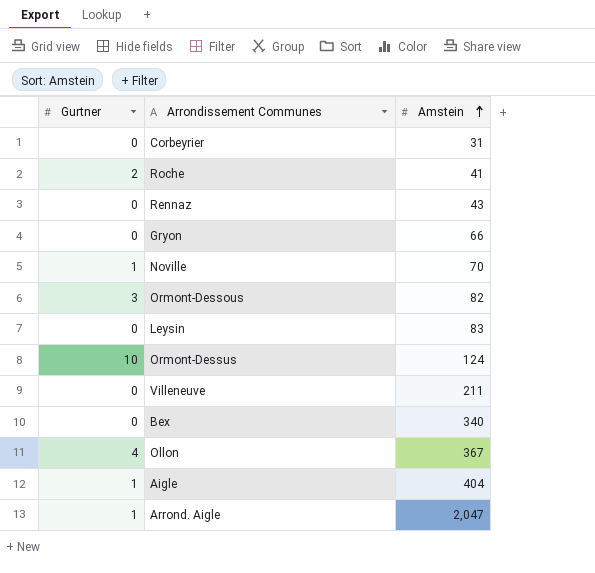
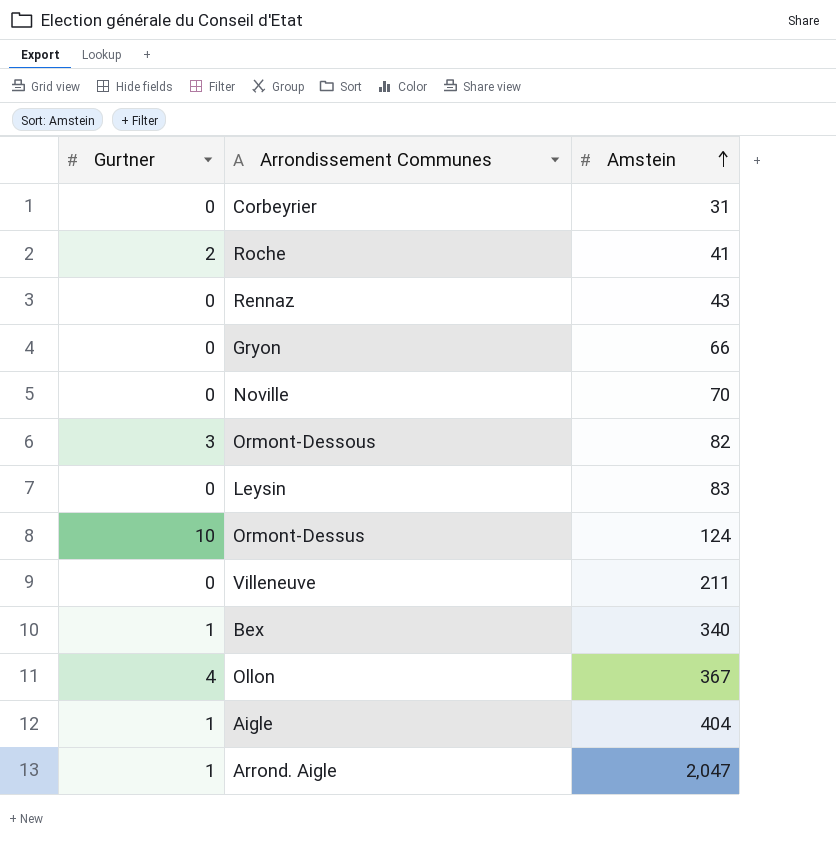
Noville | Gurtner: 1 -> 0
Bex | Gurtner: 0 -> 1

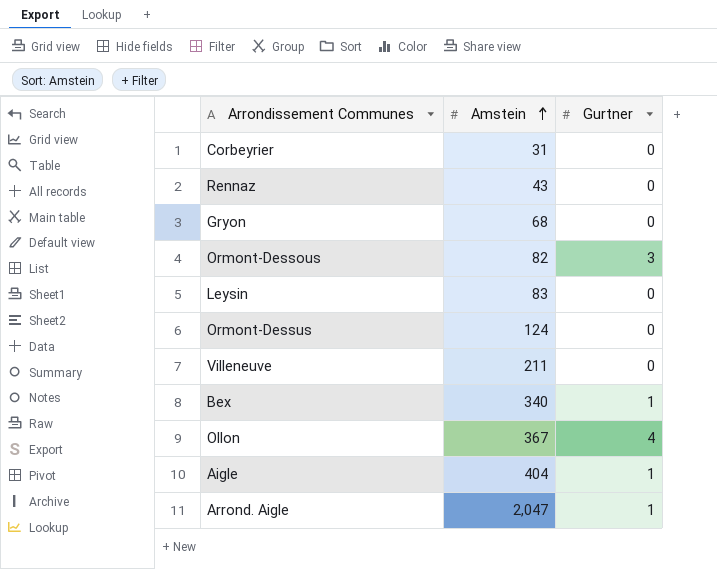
column Gurtner | position: 1 -> 3
row Roche: 2 | 41 -> none
row Noville: 0 | 70 -> none
Gryon | Amstein: 66 -> 68
Ormont-Dessus | Gurtner: 10 -> 0

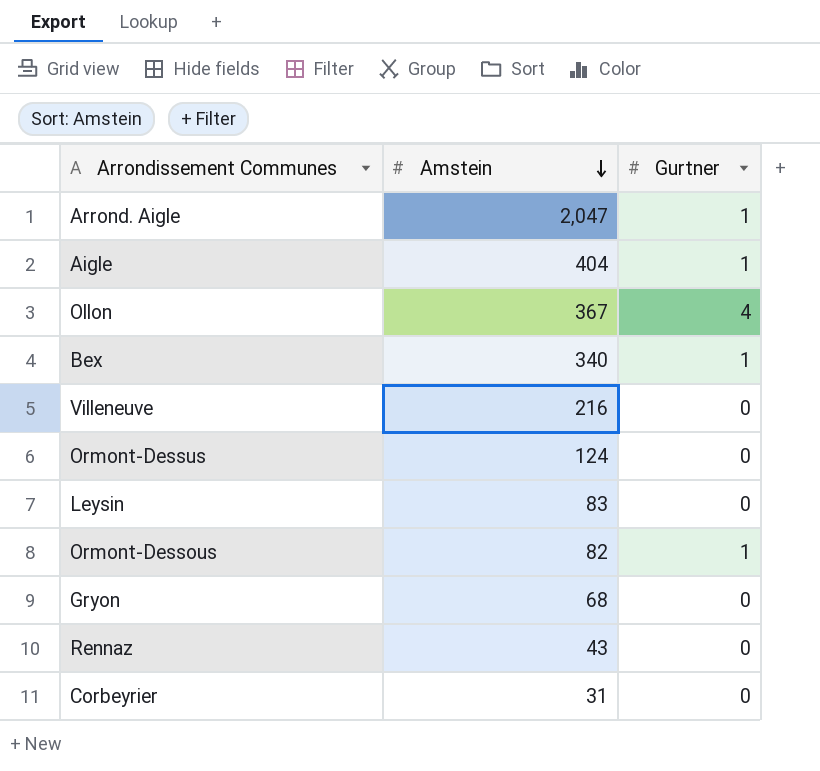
row order: Amstein ascending -> Amstein descending
Villeneuve | Amstein: 211 -> 216
Ormont-Dessous | Gurtner: 3 -> 1

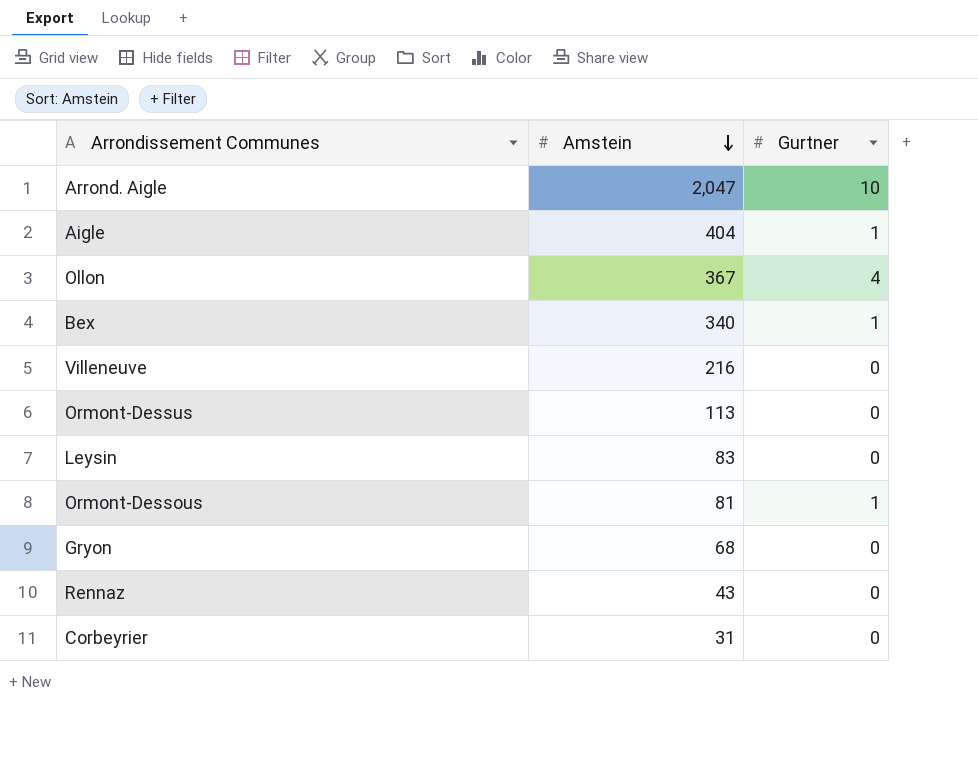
Arrond. Aigle | Gurtner: 1 -> 10
Ormont-Dessus | Amstein: 124 -> 113
Ormont-Dessous | Amstein: 82 -> 81

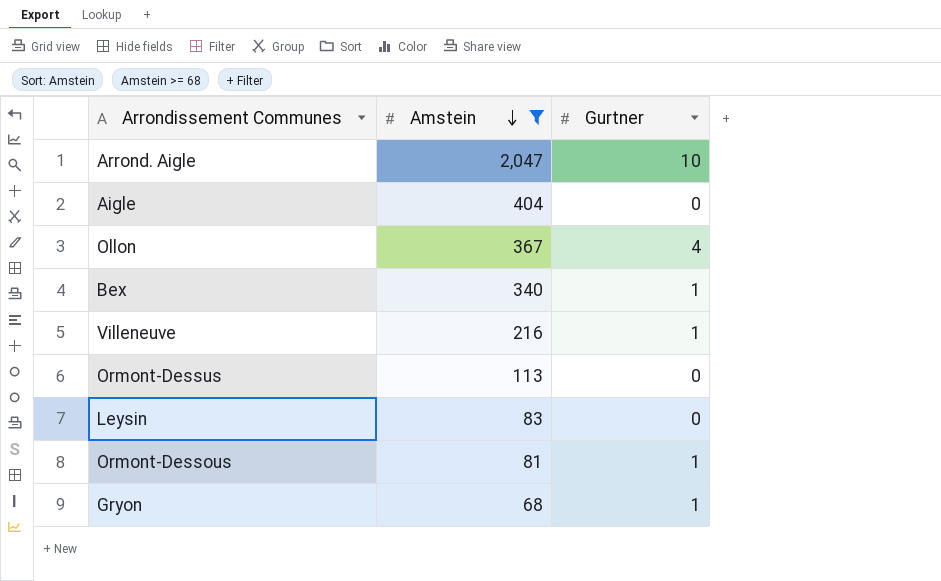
filter: none -> Amstein >= 68
Aigle | Gurtner: 1 -> 0
Villeneuve | Gurtner: 0 -> 1
Gryon | Gurtner: 0 -> 1

